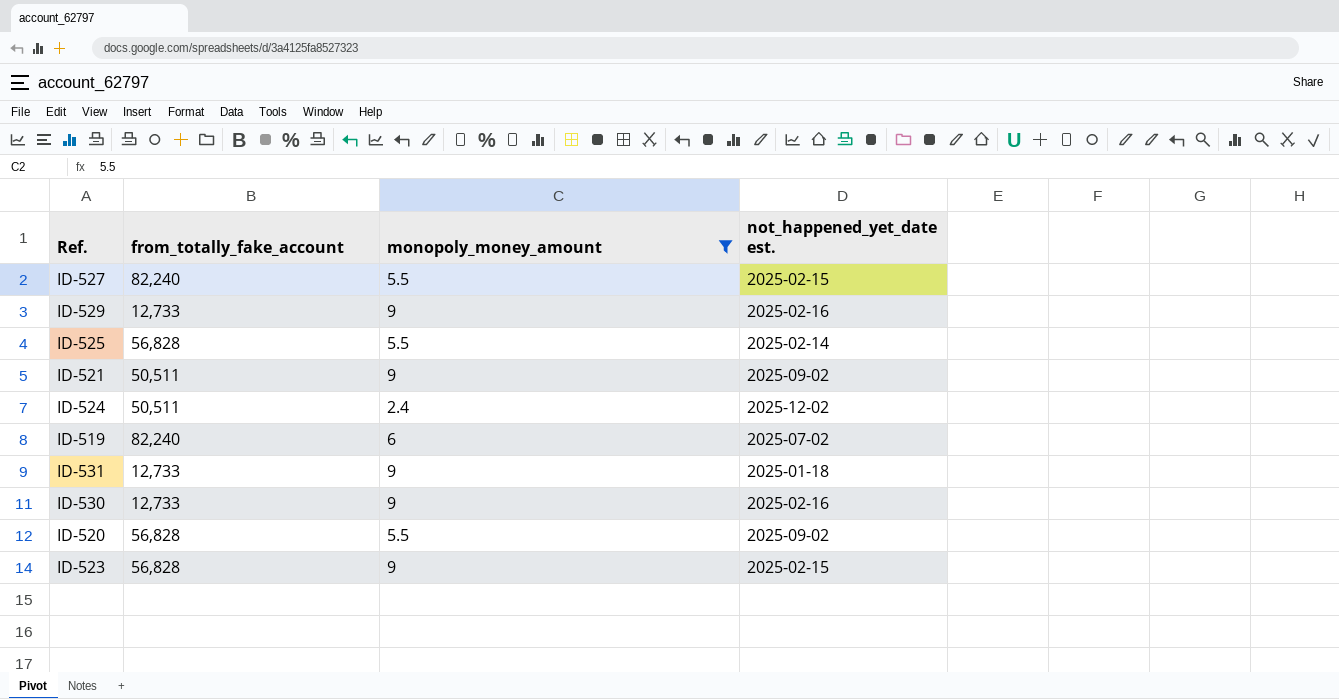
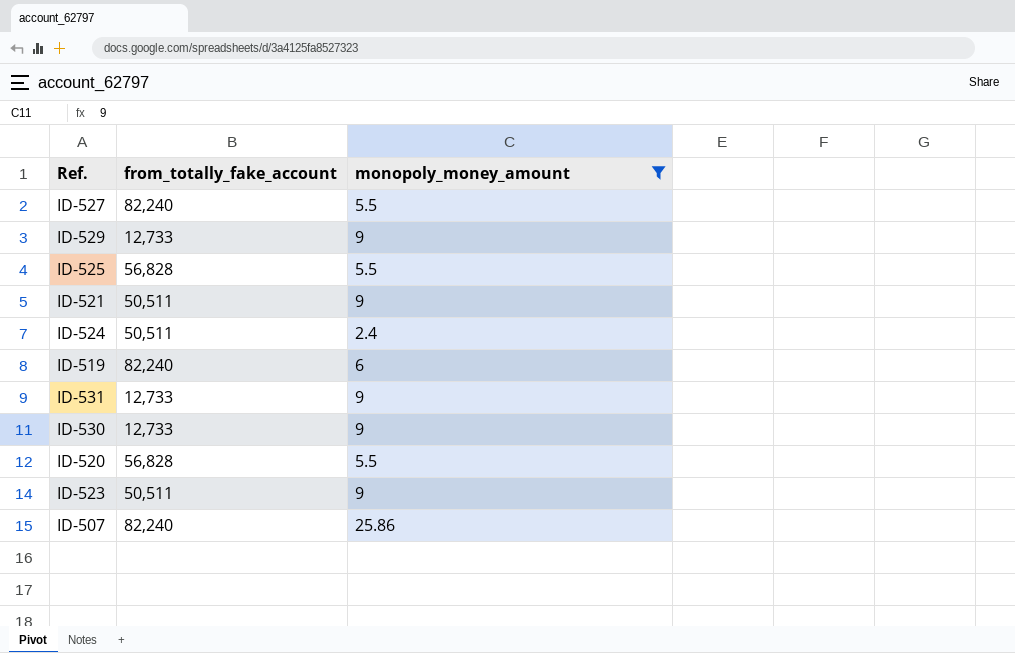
column not_happened_yet_date est. | position: 4 -> none
ID-523 | from_totally_fake_account: 56,828 -> 50,511
row ID-507: none -> 82,240 | 25.86

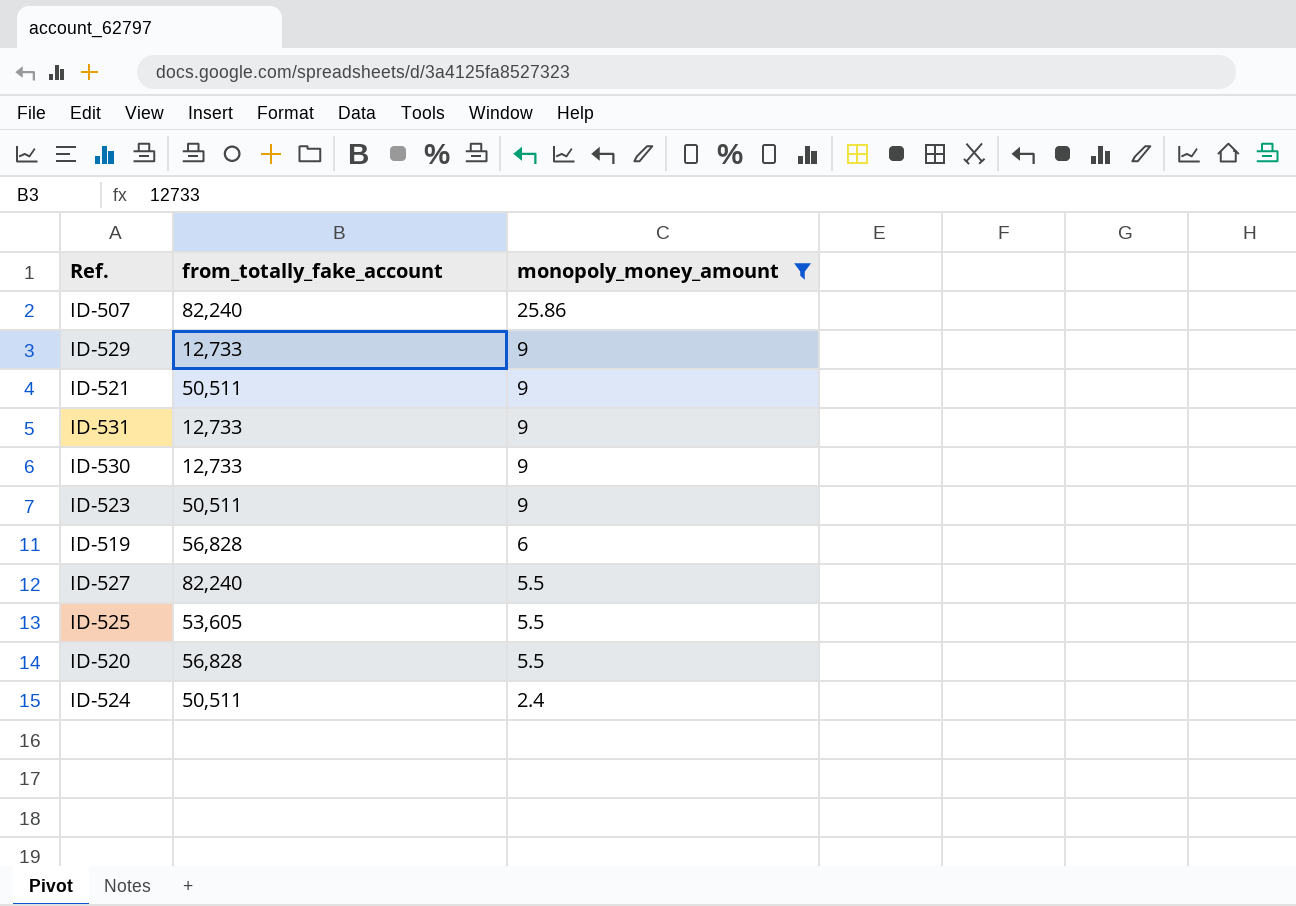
row order: none -> monopoly_money_amount descending
ID-519 | from_totally_fake_account: 82,240 -> 56,828
ID-525 | from_totally_fake_account: 56,828 -> 53,605

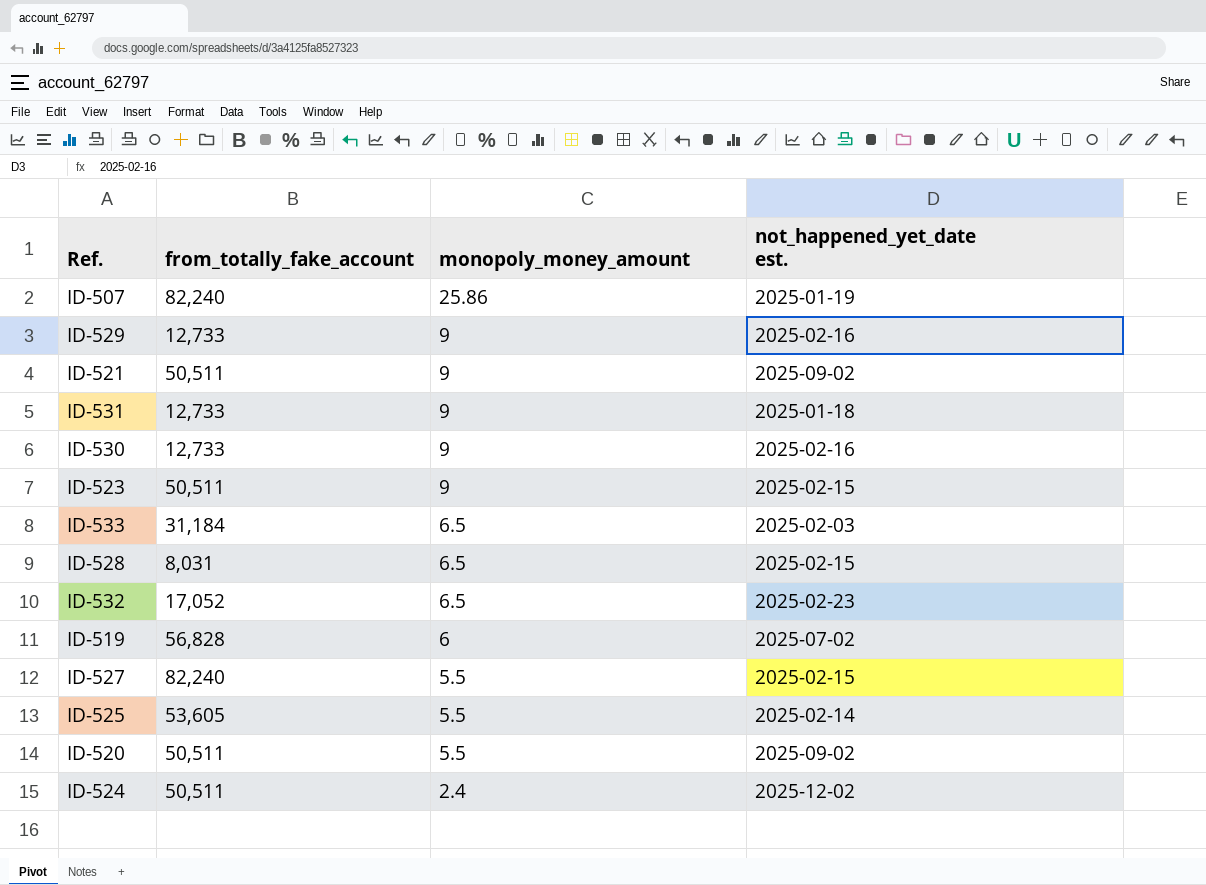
filter: monopoly_money_amount != 6.5 -> none
column not_happened_yet_date est. | position: none -> 4
ID-520 | from_totally_fake_account: 56,828 -> 50,511

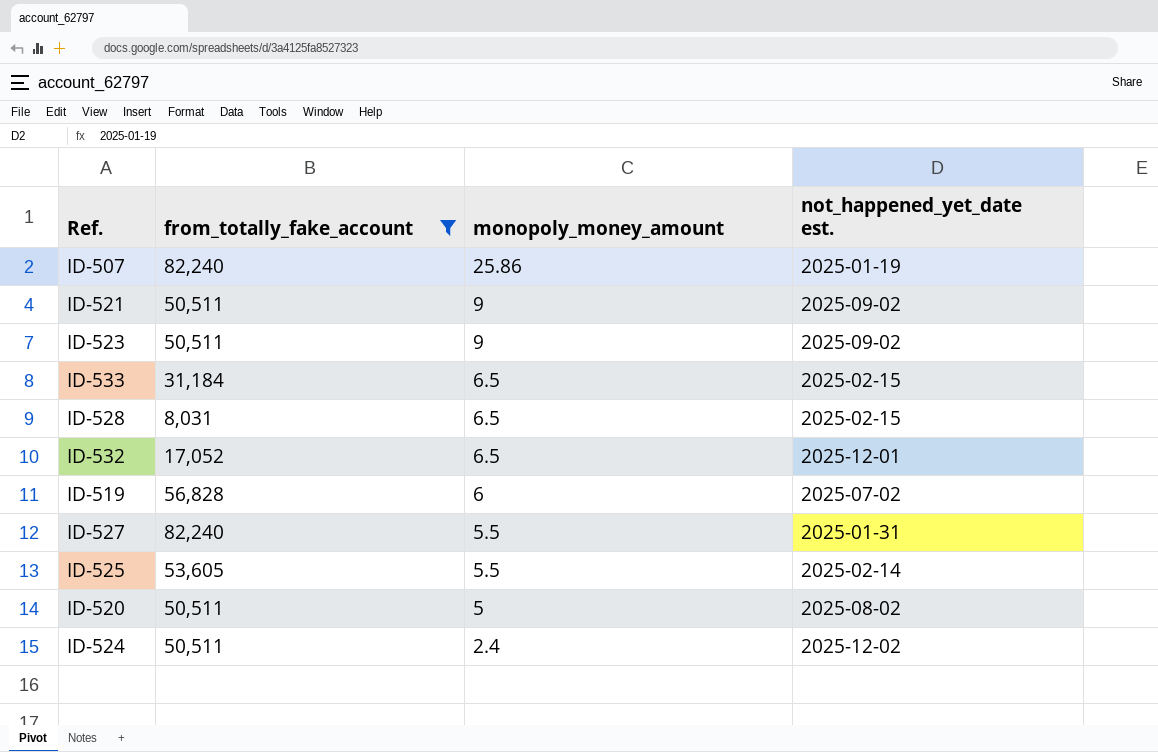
filter: none -> from_totally_fake_account != 12,733
ID-523 | not_happened_yet_date est.: 2025-02-15 -> 2025-09-02
ID-533 | not_happened_yet_date est.: 2025-02-03 -> 2025-02-15
ID-532 | not_happened_yet_date est.: 2025-02-23 -> 2025-12-01
ID-527 | not_happened_yet_date est.: 2025-02-15 -> 2025-01-31
ID-520 | monopoly_money_amount: 5.5 -> 5
ID-520 | not_happened_yet_date est.: 2025-09-02 -> 2025-08-02

